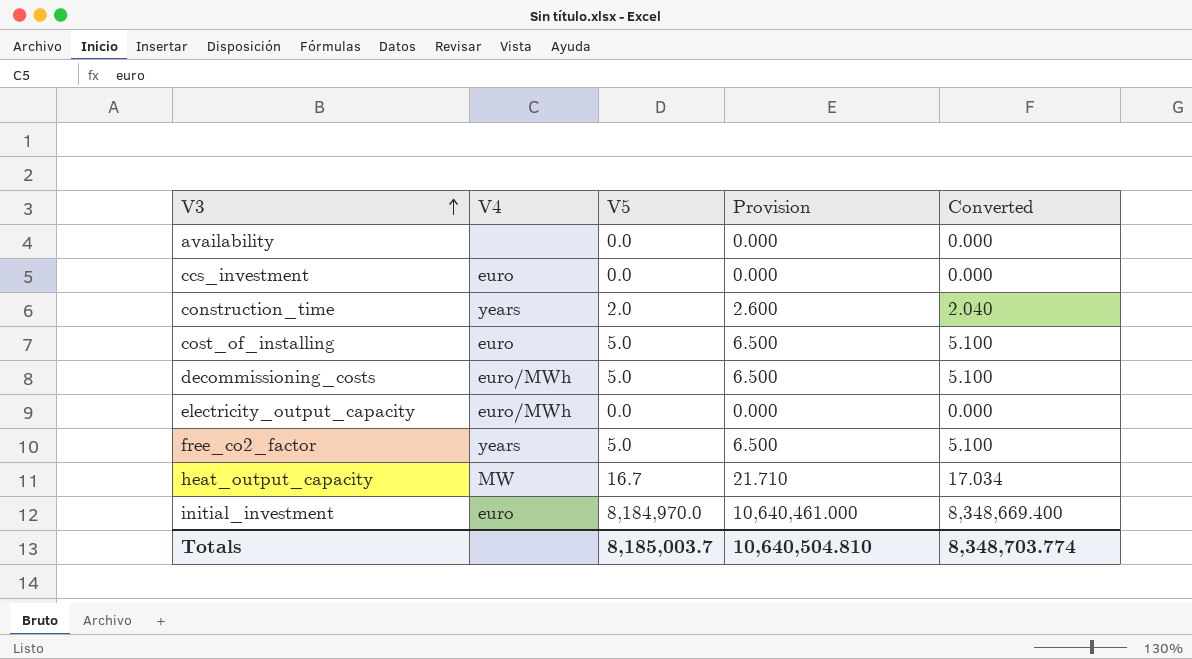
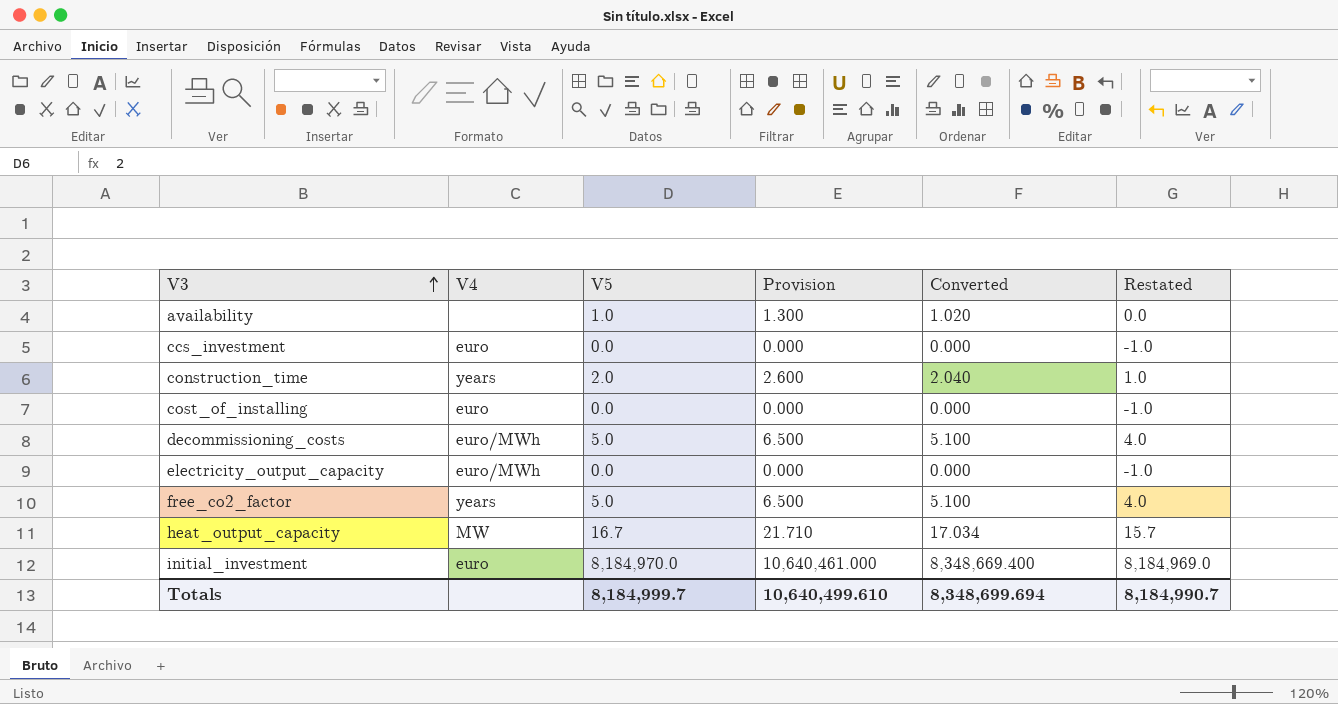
column Restated | formula: none -> [V5] - 1
availability | V5: 0.0 -> 1.0
availability | Provision: 0.000 -> 1.300
availability | Converted: 0.000 -> 1.020
cost_of_installing | V5: 5.0 -> 0.0
cost_of_installing | Provision: 6.500 -> 0.000
cost_of_installing | Converted: 5.100 -> 0.000
Totals | V5: 8,185,003.7 -> 8,184,999.7
Totals | Provision: 10,640,504.810 -> 10,640,499.610
Totals | Converted: 8,348,703.774 -> 8,348,699.694

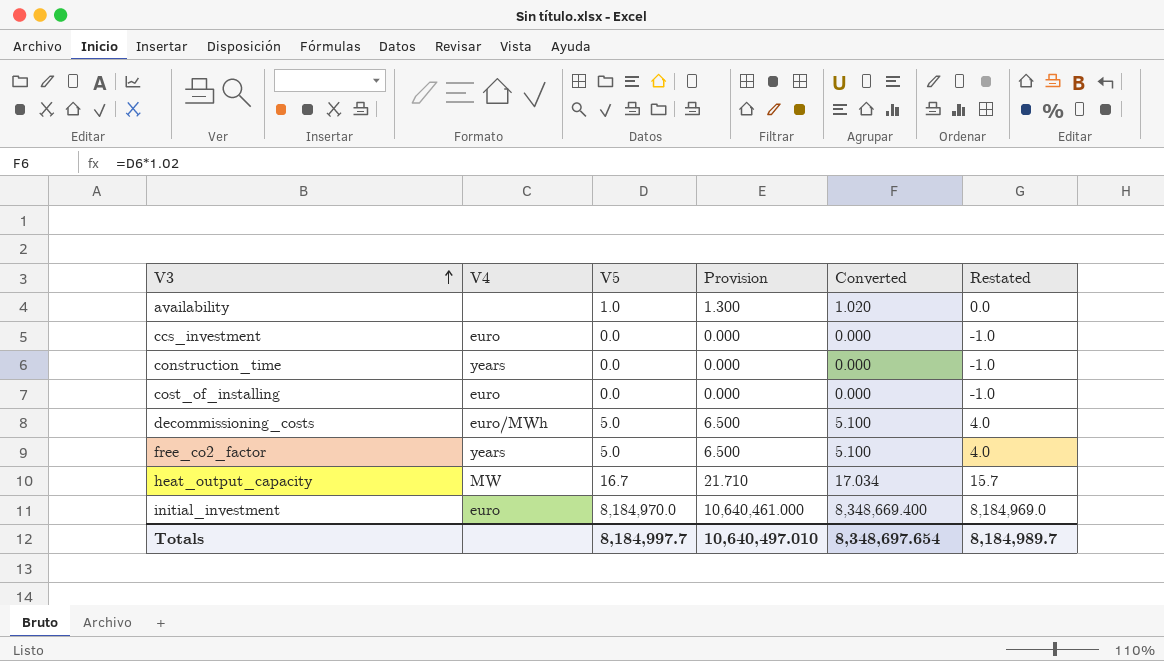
row electricity_output_capacity: euro/MWh | 0.0 | 0.000 | 0.000 | -1.0 -> none
construction_time | V5: 2.0 -> 0.0
construction_time | Provision: 2.600 -> 0.000
construction_time | Converted: 2.040 -> 0.000
construction_time | Restated: 1.0 -> -1.0
Totals | V5: 8,184,999.7 -> 8,184,997.7
Totals | Provision: 10,640,499.610 -> 10,640,497.010
Totals | Converted: 8,348,699.694 -> 8,348,697.654
Totals | Restated: 8,184,990.7 -> 8,184,989.7

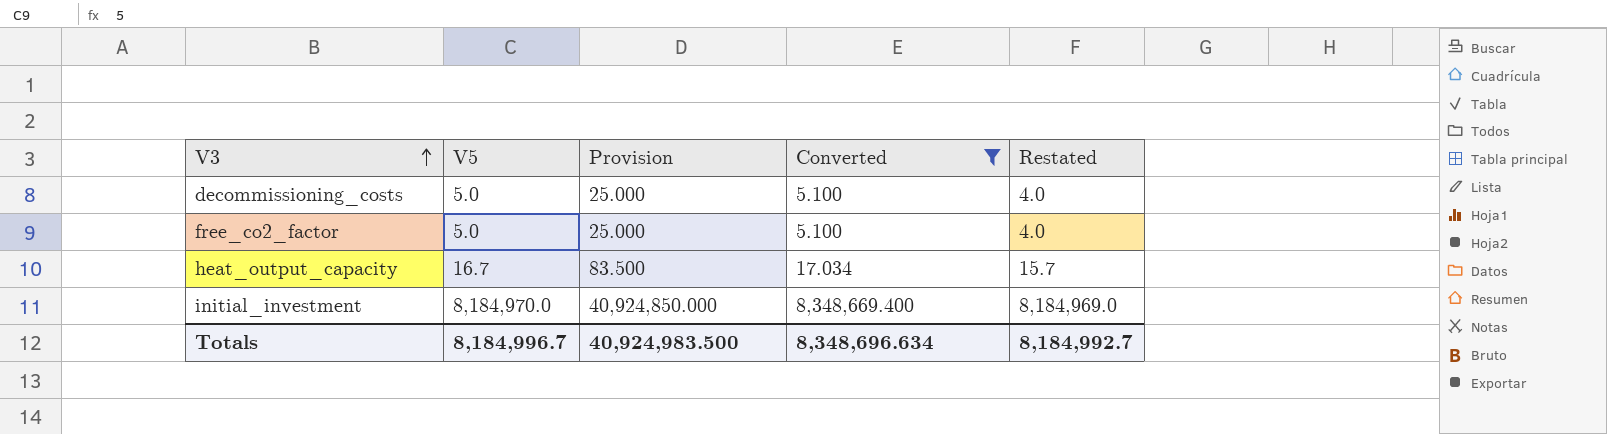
filter: none -> Converted >= 5.100
column V4 | position: 2 -> none
column Provision | formula: [V5] * 1.3 -> [V5] * 5
Totals | V5: 8,184,997.7 -> 8,184,996.7
Totals | Provision: 10,640,497.010 -> 40,924,983.500
Totals | Converted: 8,348,697.654 -> 8,348,696.634
Totals | Restated: 8,184,989.7 -> 8,184,992.7

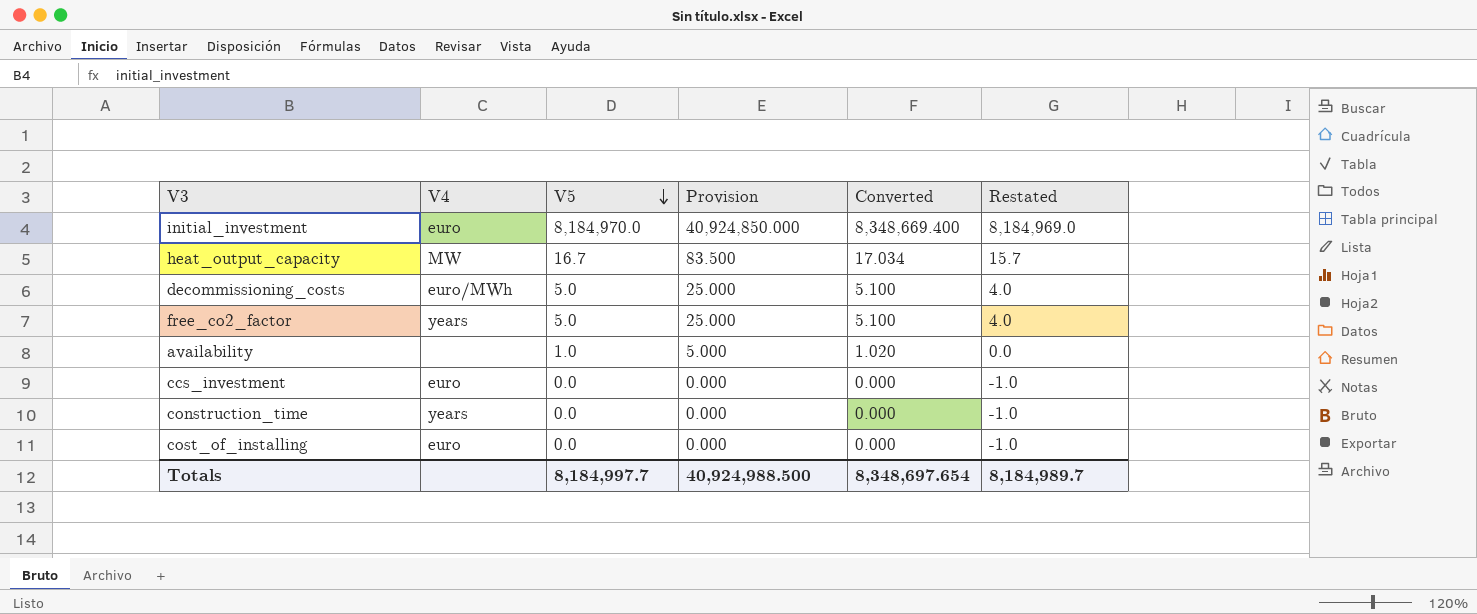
filter: Converted >= 5.100 -> none
row order: V3 ascending -> V5 descending
column V4 | position: none -> 2
Totals | V5: 8,184,996.7 -> 8,184,997.7
Totals | Provision: 40,924,983.500 -> 40,924,988.500
Totals | Converted: 8,348,696.634 -> 8,348,697.654
Totals | Restated: 8,184,992.7 -> 8,184,989.7

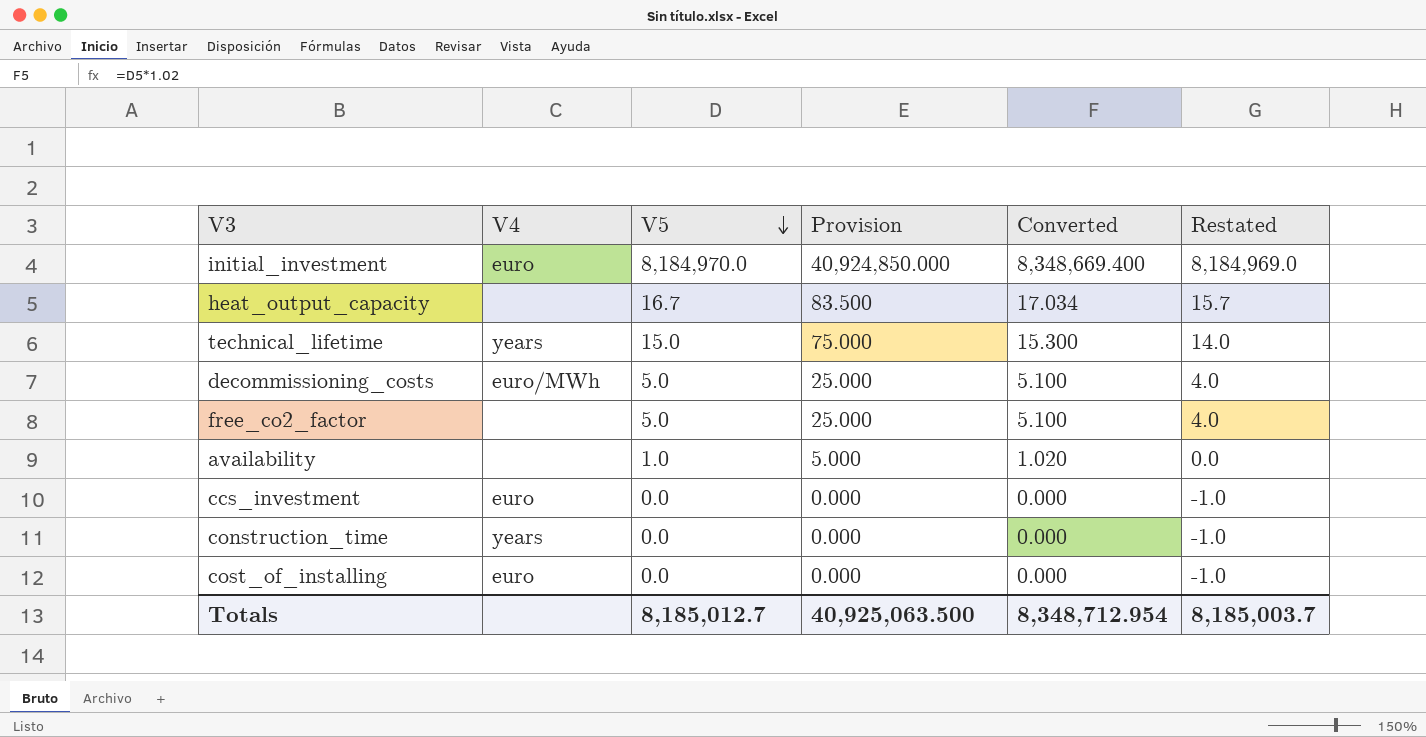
heat_output_capacity | V4: MW -> none
row technical_lifetime: none -> years | 15.0 | 75.000 | 15.300 | 14.0
free_co2_factor | V4: years -> none
Totals | V5: 8,184,997.7 -> 8,185,012.7
Totals | Provision: 40,924,988.500 -> 40,925,063.500
Totals | Converted: 8,348,697.654 -> 8,348,712.954
Totals | Restated: 8,184,989.7 -> 8,185,003.7

